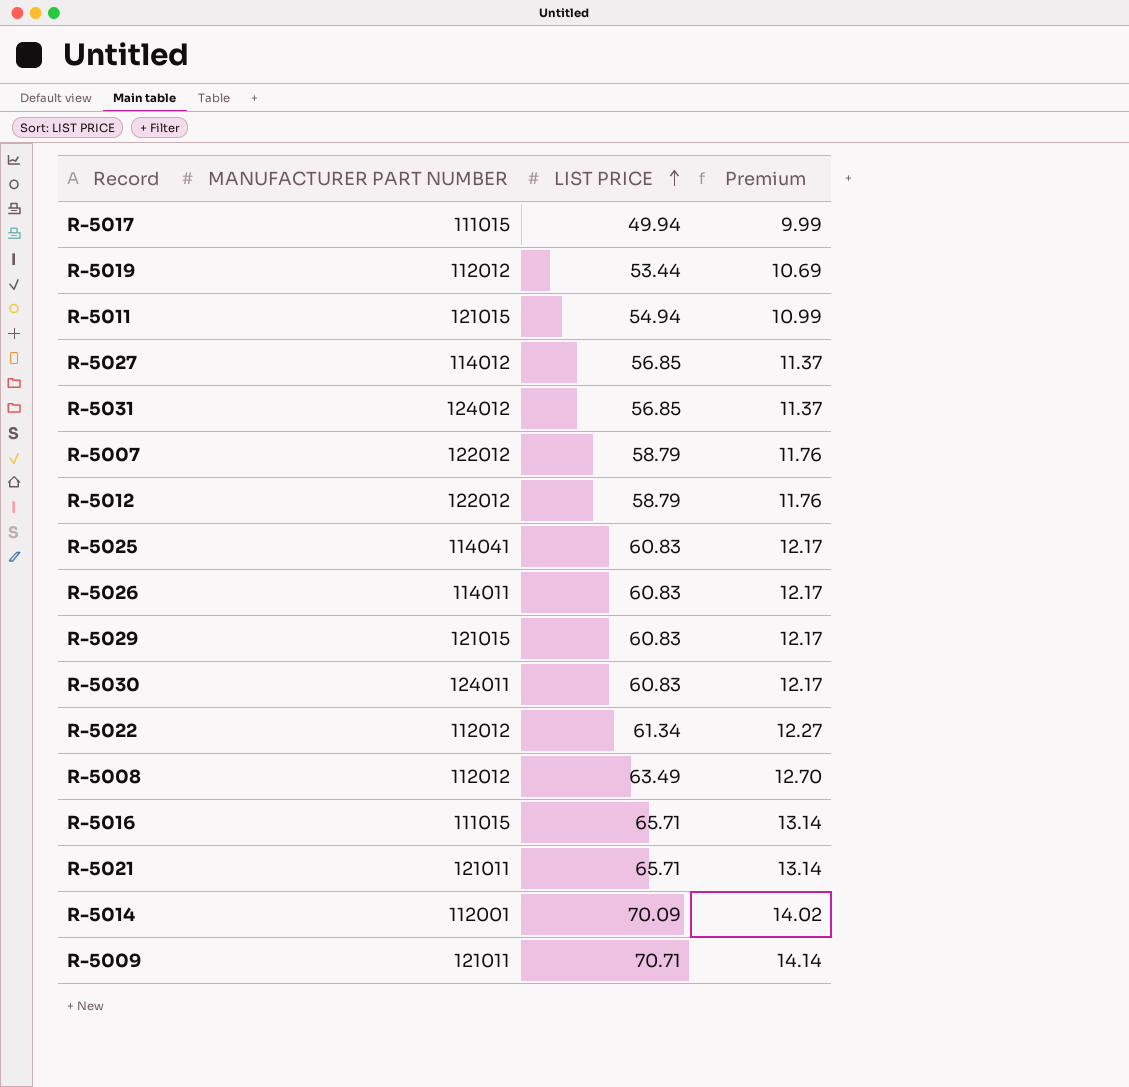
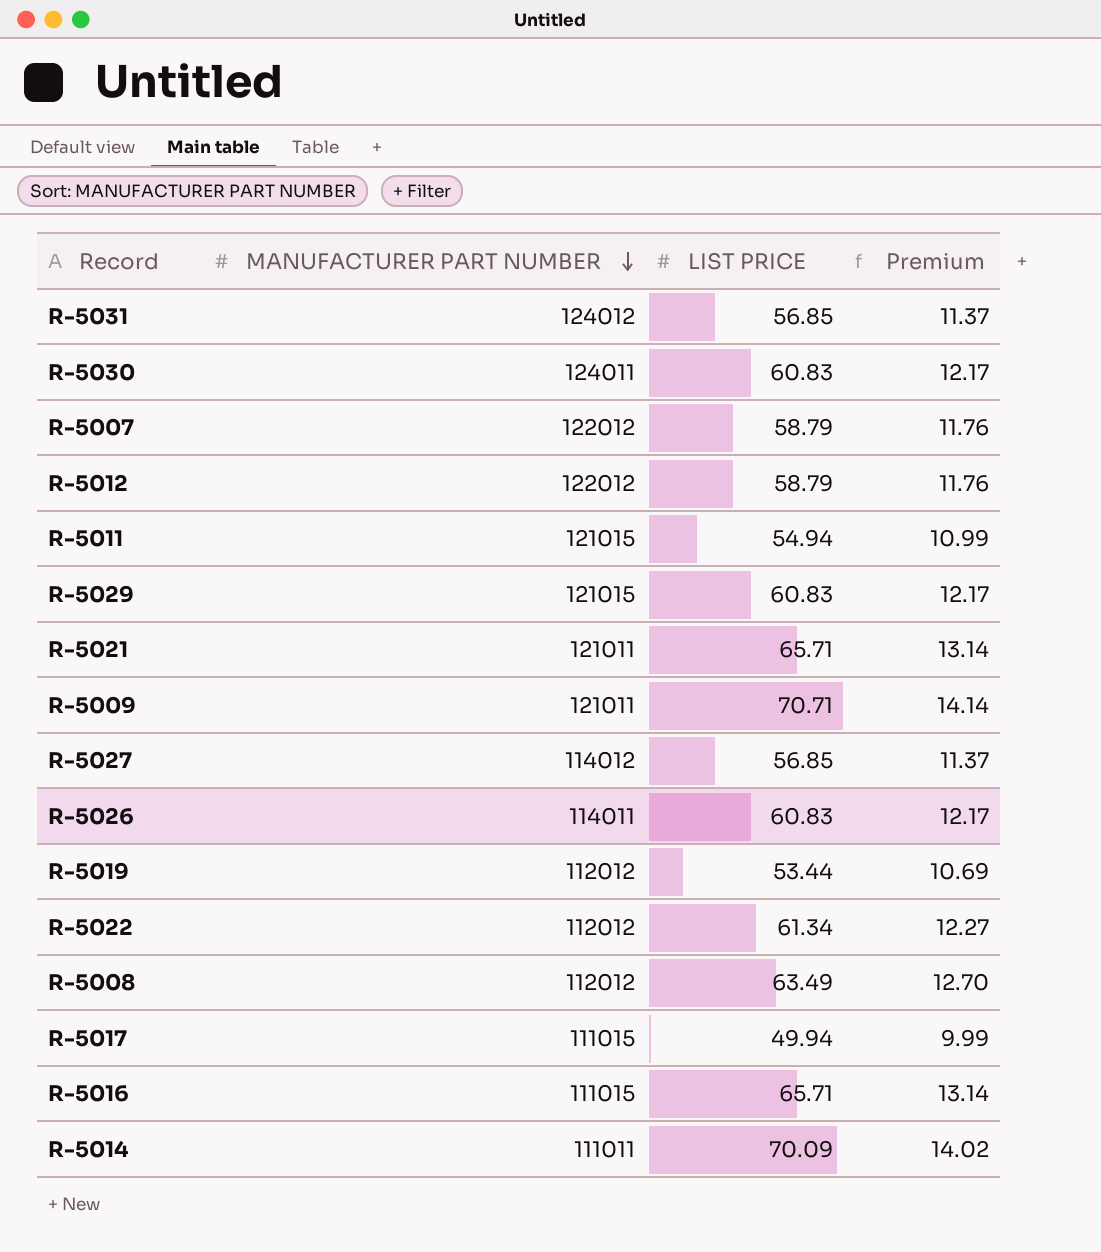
row order: LIST PRICE ascending -> MANUFACTURER PART NUMBER descending
row R-5025: 114041 | 60.83 | 12.17 -> none
R-5014 | MANUFACTURER PART NUMBER: 112001 -> 111011

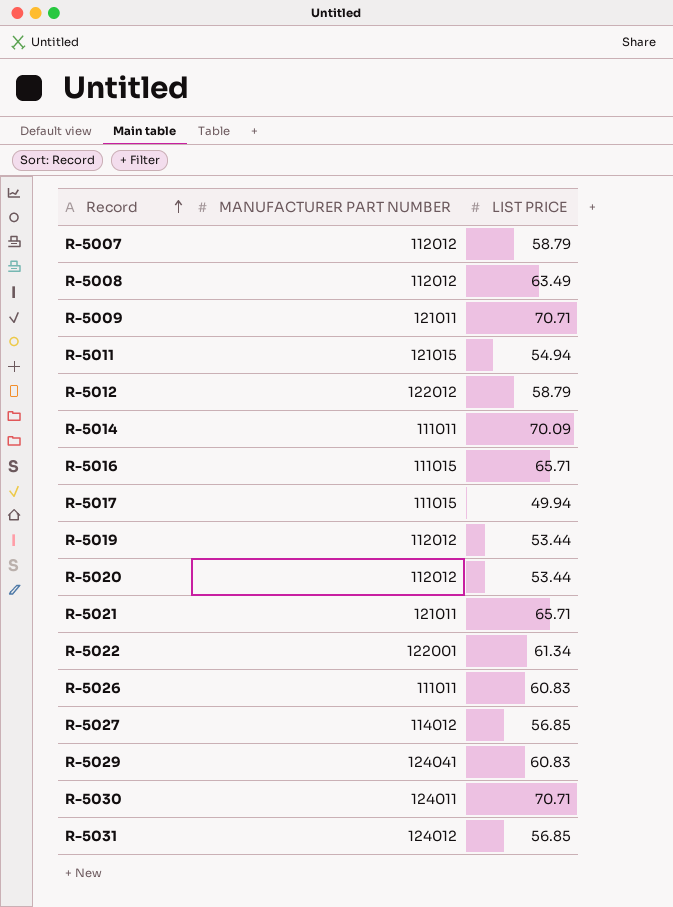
row order: MANUFACTURER PART NUMBER descending -> Record ascending
column Premium | formula: [LIST PRICE] * 0.2 -> none
R-5007 | MANUFACTURER PART NUMBER: 122012 -> 112012
row R-5020: none -> 112012 | 53.44
R-5022 | MANUFACTURER PART NUMBER: 112012 -> 122001
R-5026 | MANUFACTURER PART NUMBER: 114011 -> 111011
R-5029 | MANUFACTURER PART NUMBER: 121015 -> 124041
R-5030 | LIST PRICE: 60.83 -> 70.71

